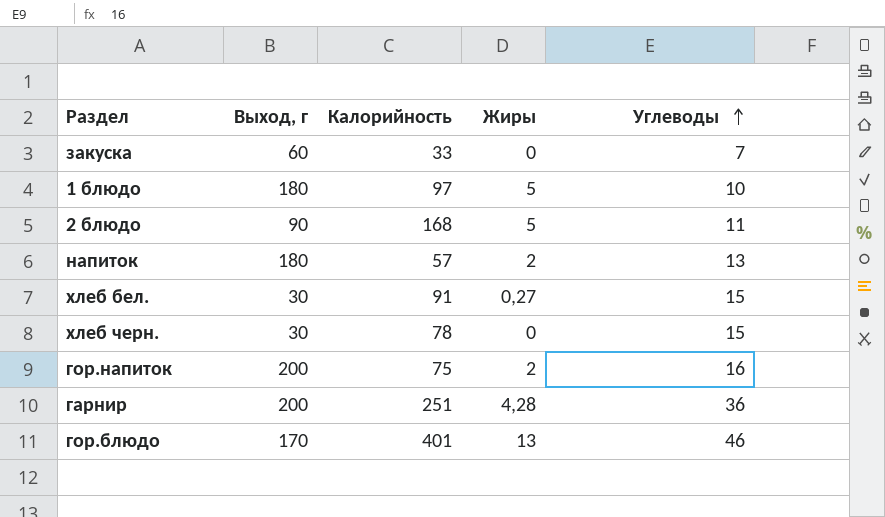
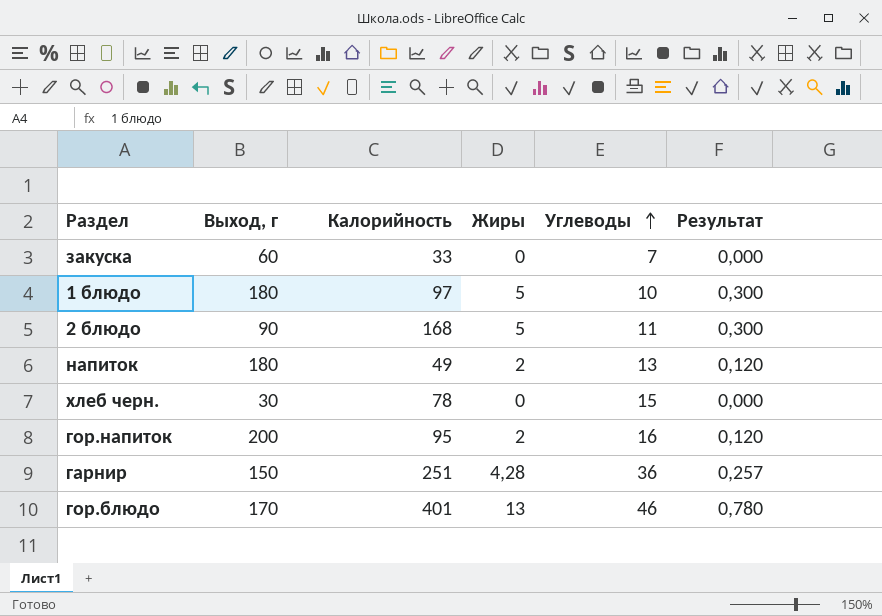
column Результат | formula: none -> [Жиры] * 0,06
row хлеб бел.: 30 | 91 | 0,27 | 15 -> none
напиток | Калорийность: 57 -> 49
гор.напиток | Калорийность: 75 -> 95
гарнир | Выход, г: 200 -> 150

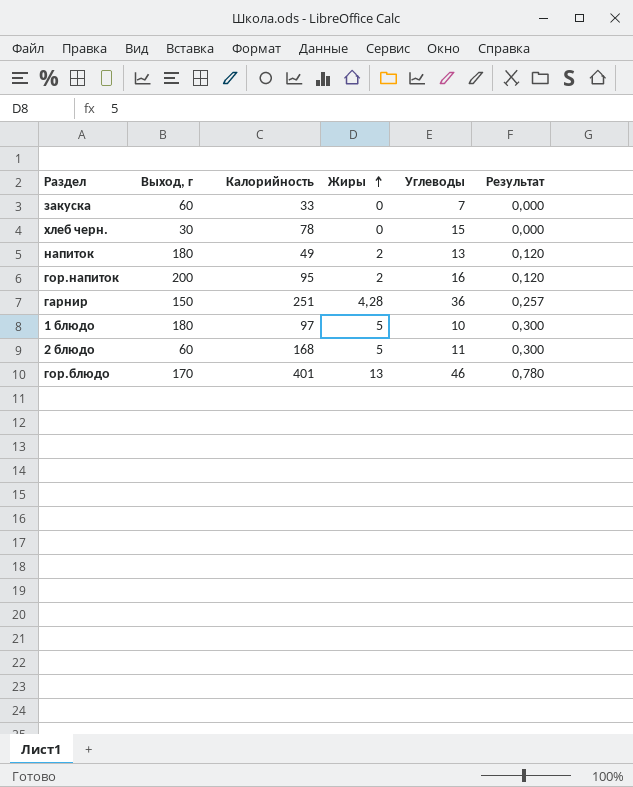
row order: Углеводы ascending -> Жиры ascending
2 блюдо | Выход, г: 90 -> 60

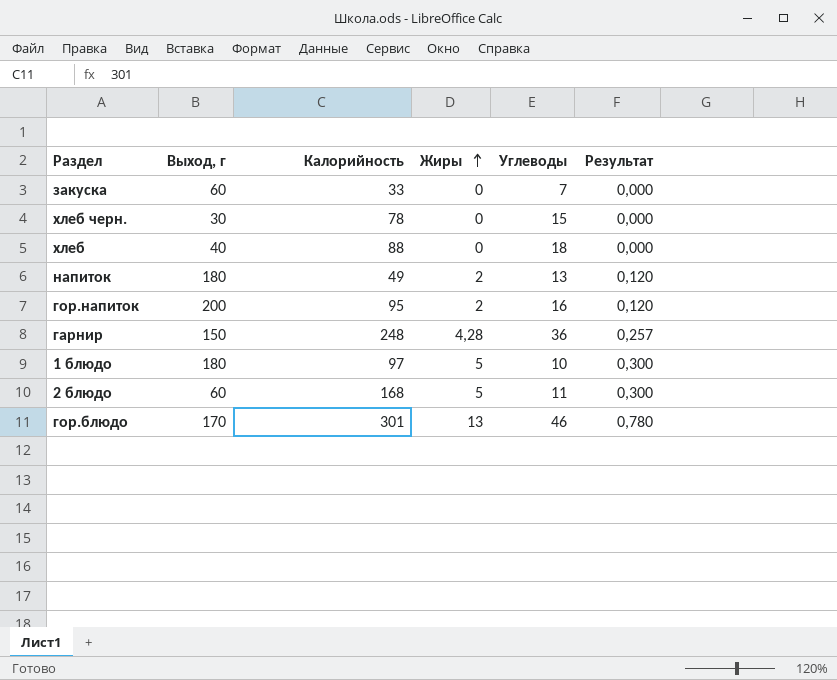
row хлеб: none -> 40 | 88 | 0 | 18 | 0,000
гарнир | Калорийность: 251 -> 248
гор.блюдо | Калорийность: 401 -> 301

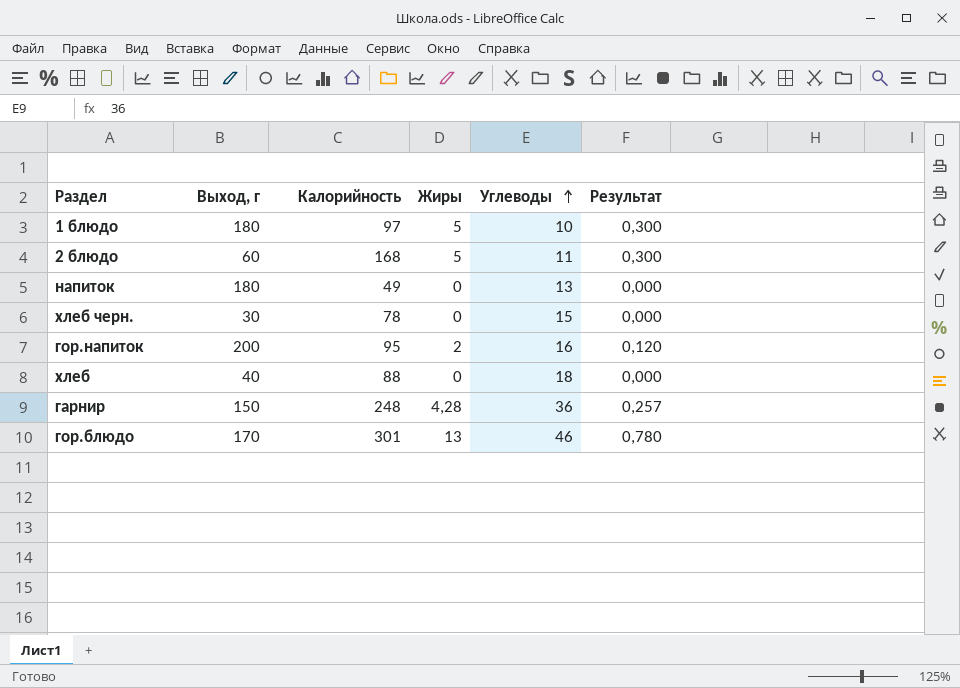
row order: Жиры ascending -> Углеводы ascending
row закуска: 60 | 33 | 0 | 7 | 0,000 -> none
напиток | Жиры: 2 -> 0
напиток | Результат: 0,120 -> 0,000

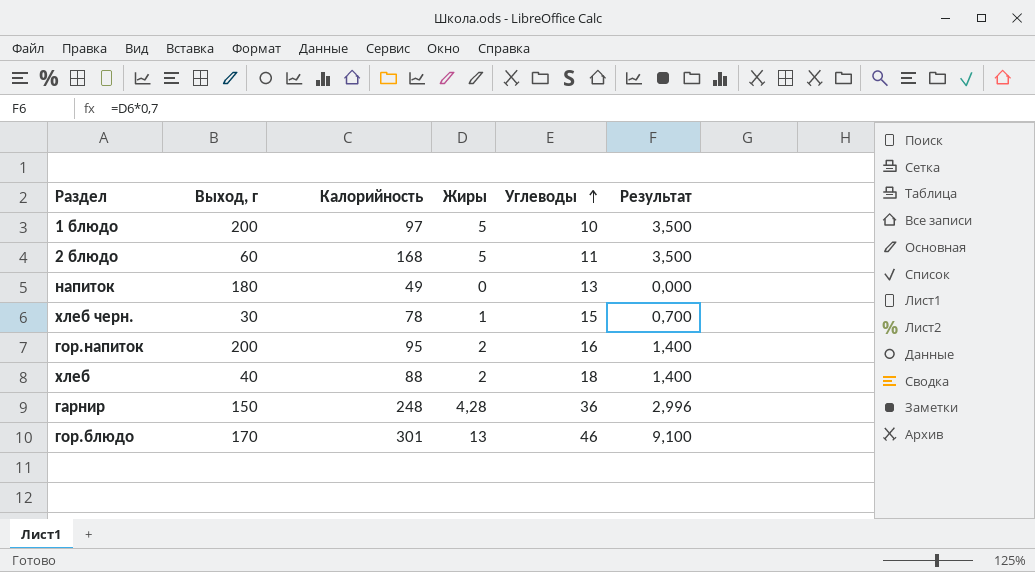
column Результат | formula: [Жиры] * 0,06 -> [Жиры] * 0,7
1 блюдо | Выход, г: 180 -> 200
хлеб черн. | Жиры: 0 -> 1
хлеб | Жиры: 0 -> 2

